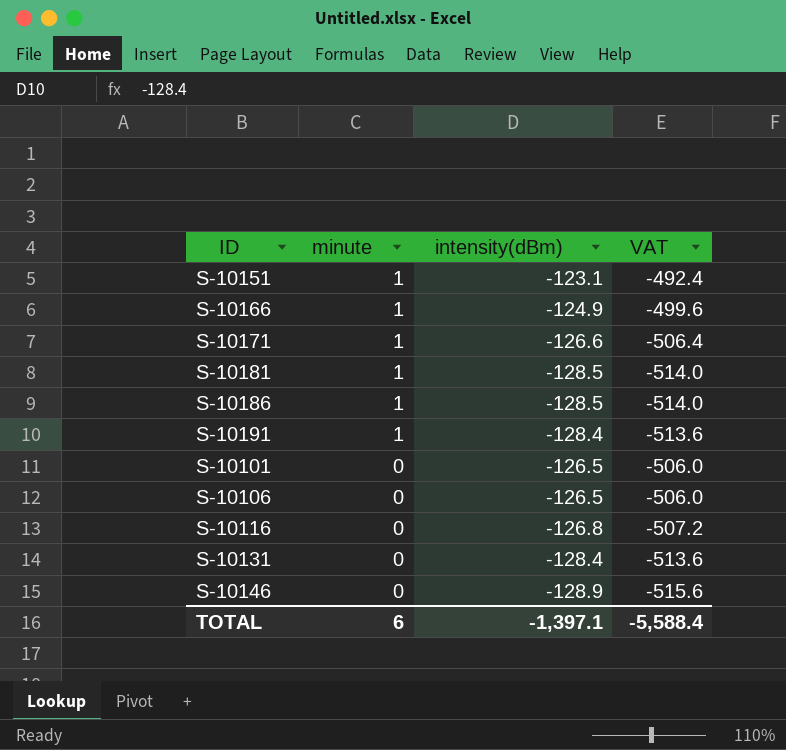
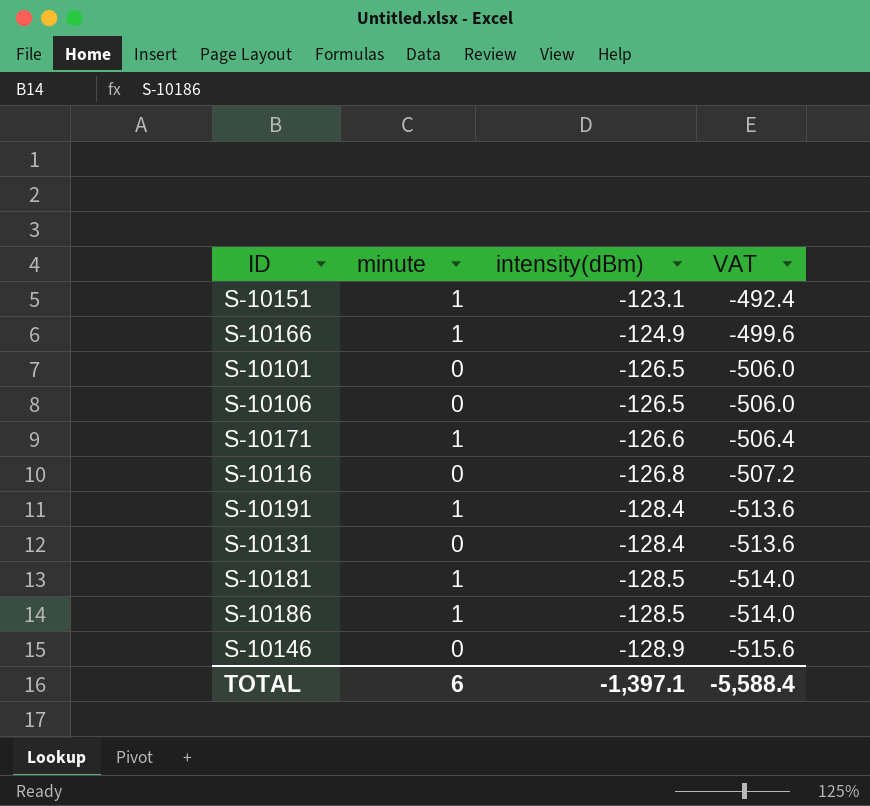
row order: minute descending -> intensity(dBm) descending

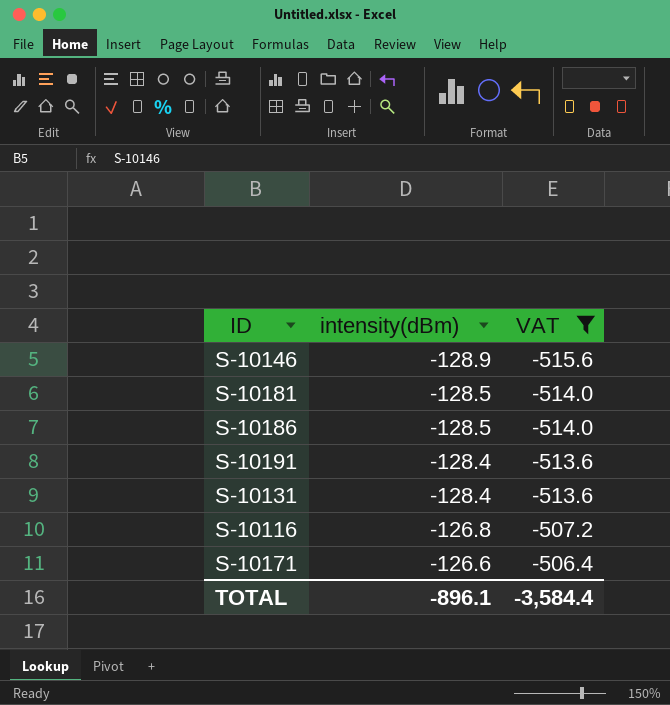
filter: none -> VAT <= -506.4
row order: intensity(dBm) descending -> intensity(dBm) ascending
column minute | position: 2 -> none
TOTAL | intensity(dBm): -1,397.1 -> -896.1
TOTAL | VAT: -5,588.4 -> -3,584.4

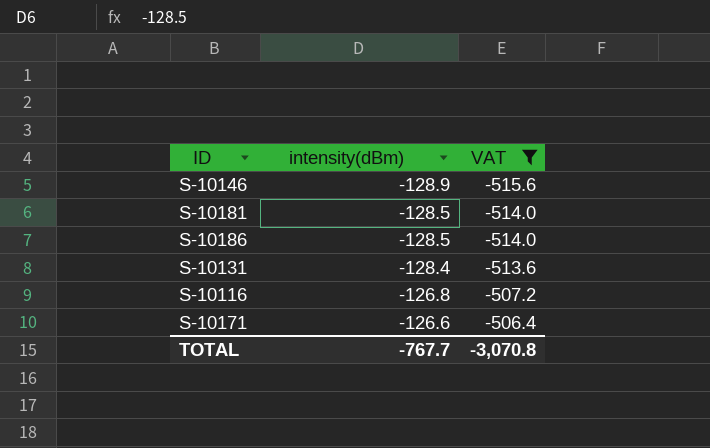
row S-10191: -128.4 | -513.6 -> none
TOTAL | intensity(dBm): -896.1 -> -767.7
TOTAL | VAT: -3,584.4 -> -3,070.8

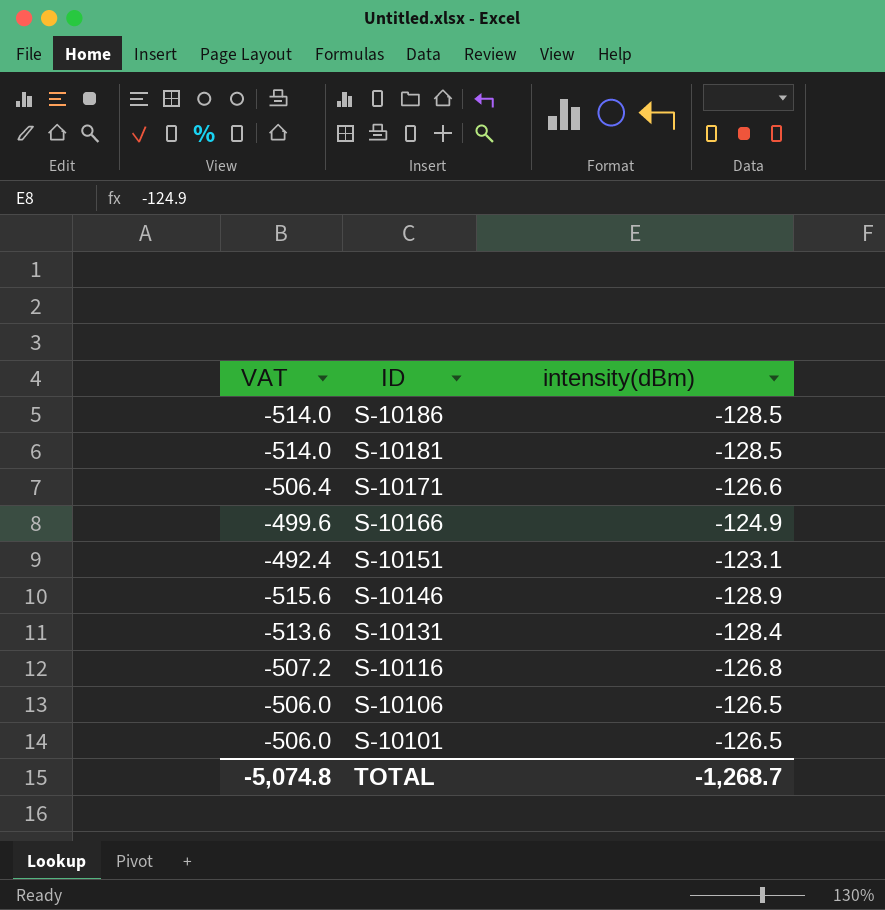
filter: VAT <= -506.4 -> none
row order: intensity(dBm) ascending -> ID descending
column VAT | position: 3 -> 1
TOTAL | VAT: -3,070.8 -> -5,074.8
TOTAL | intensity(dBm): -767.7 -> -1,268.7

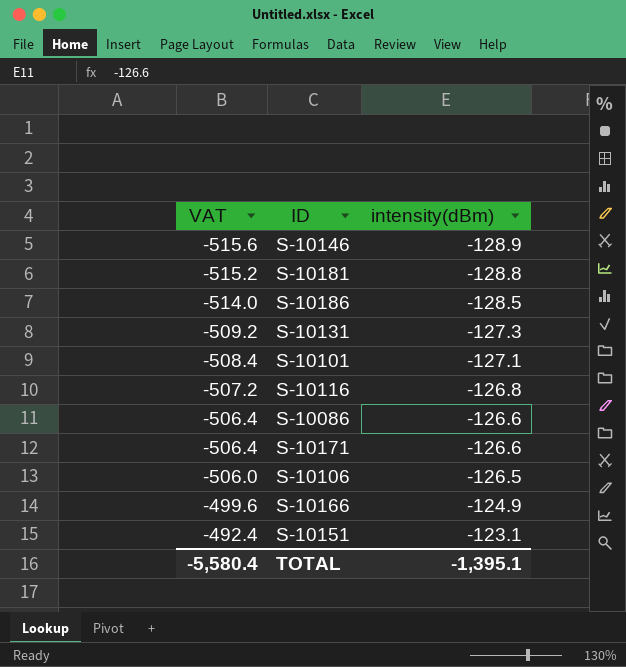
row order: ID descending -> VAT ascending
S-10181 | VAT: -514.0 -> -515.2
S-10181 | intensity(dBm): -128.5 -> -128.8
S-10131 | VAT: -513.6 -> -509.2
S-10131 | intensity(dBm): -128.4 -> -127.3
S-10101 | VAT: -506.0 -> -508.4
S-10101 | intensity(dBm): -126.5 -> -127.1
row S-10086: none -> -506.4 | -126.6
TOTAL | VAT: -5,074.8 -> -5,580.4
TOTAL | intensity(dBm): -1,268.7 -> -1,395.1

